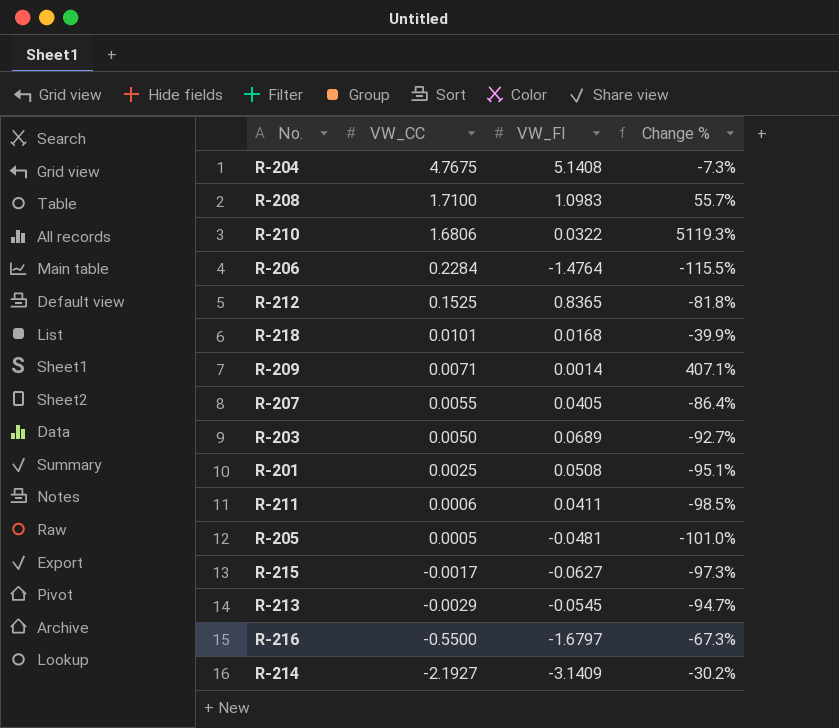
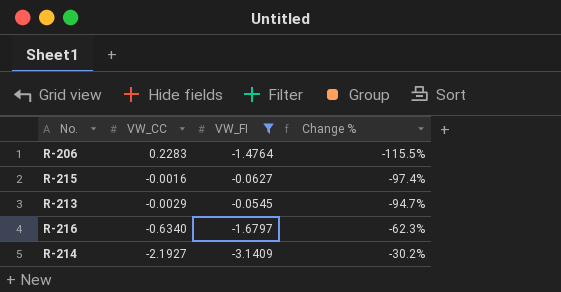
filter: none -> VW_FI <= -0.0545
R-206 | VW_CC: 0.2284 -> 0.2283
R-215 | VW_CC: -0.0017 -> -0.0016
R-215 | Change %: -97.3% -> -97.4%
R-216 | VW_CC: -0.5500 -> -0.6340
R-216 | Change %: -67.3% -> -62.3%

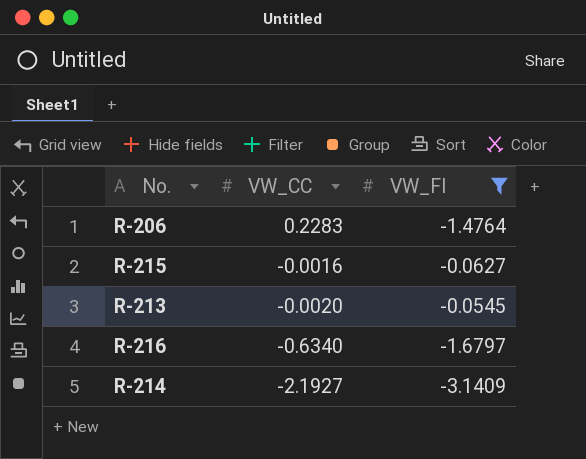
column Change % | formula: ([VW_CC] - [VW_FI]) / [VW_FI] -> none
R-213 | VW_CC: -0.0029 -> -0.0020

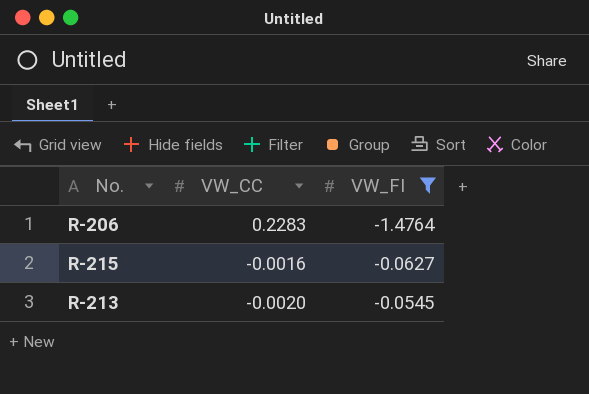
row R-216: -0.6340 | -1.6797 -> none
row R-214: -2.1927 | -3.1409 -> none

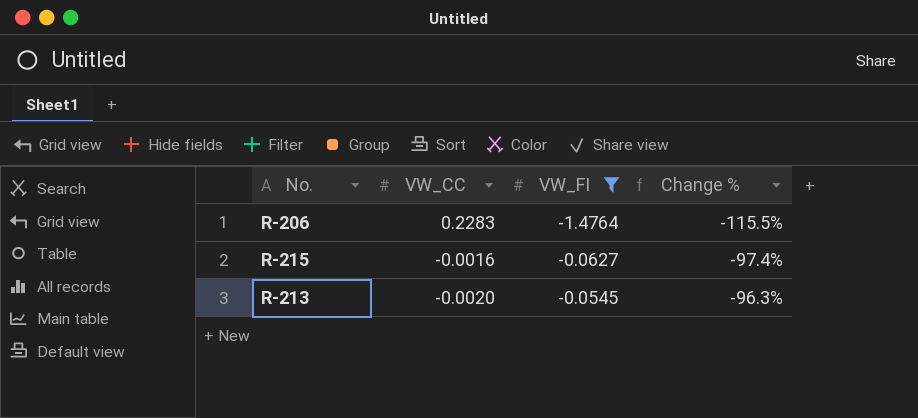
column Change % | formula: none -> ([VW_CC] - [VW_FI]) / [VW_FI]

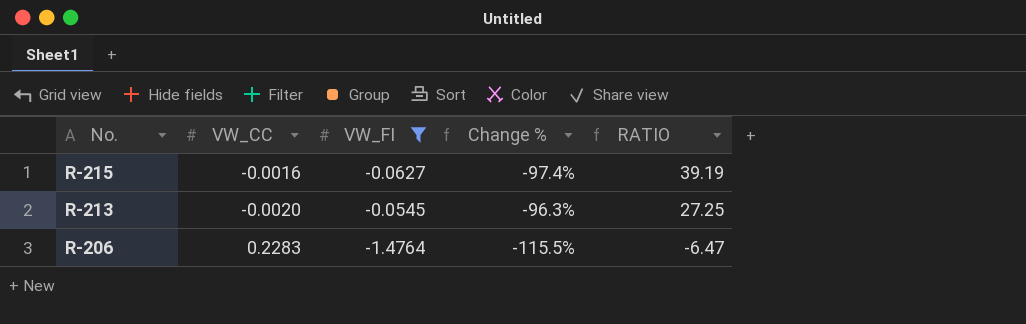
row order: VW_CC descending -> No. descending
column RATIO | formula: none -> [VW_FI] / [VW_CC]

